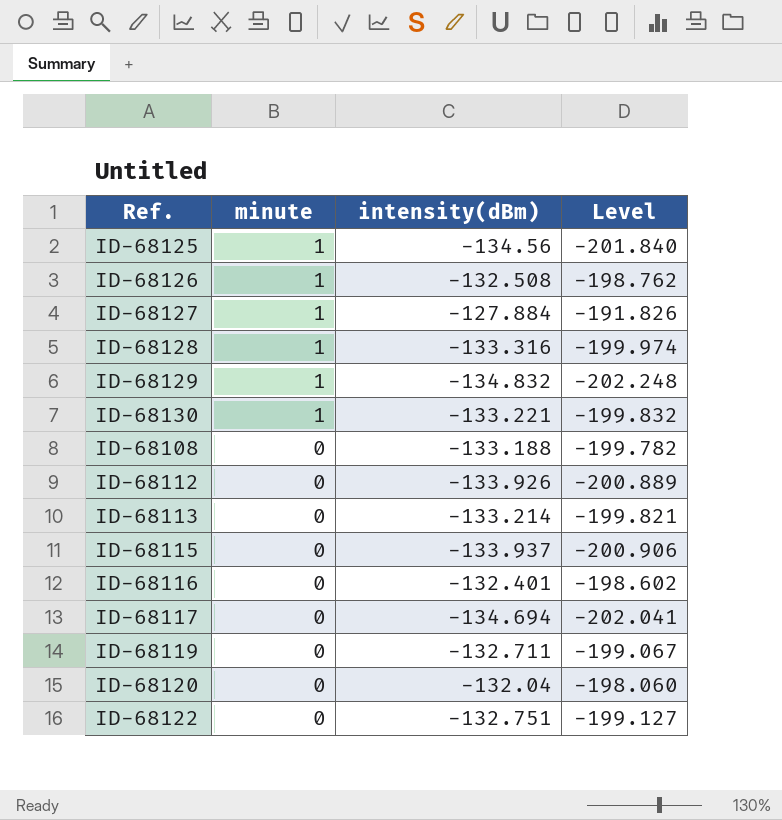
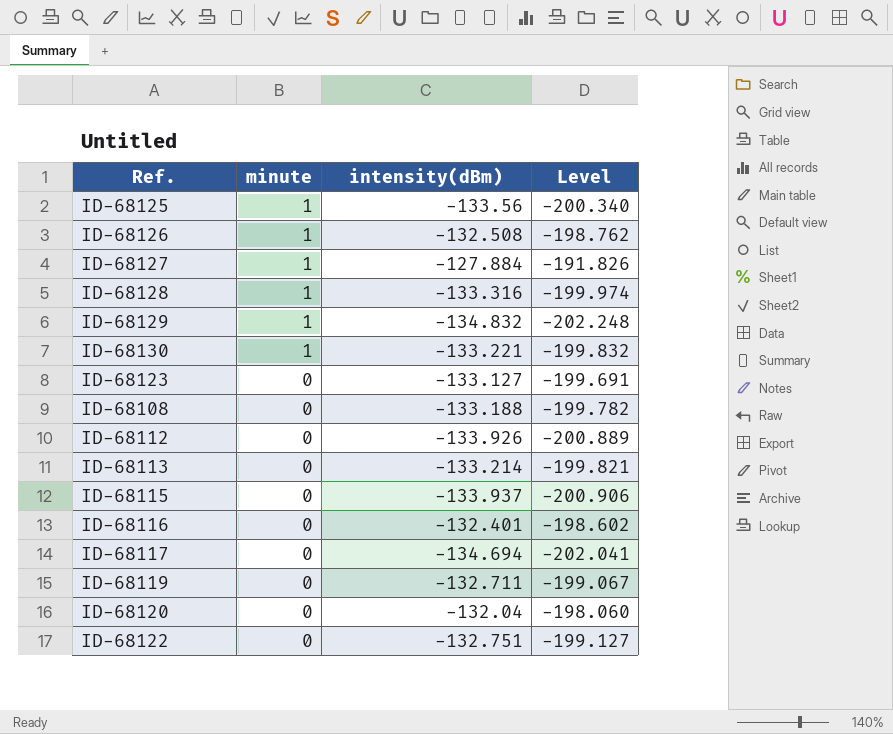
ID-68125 | intensity(dBm): -134.56 -> -133.56
ID-68125 | Level: -201.840 -> -200.340
row ID-68123: none -> 0 | -133.127 | -199.691

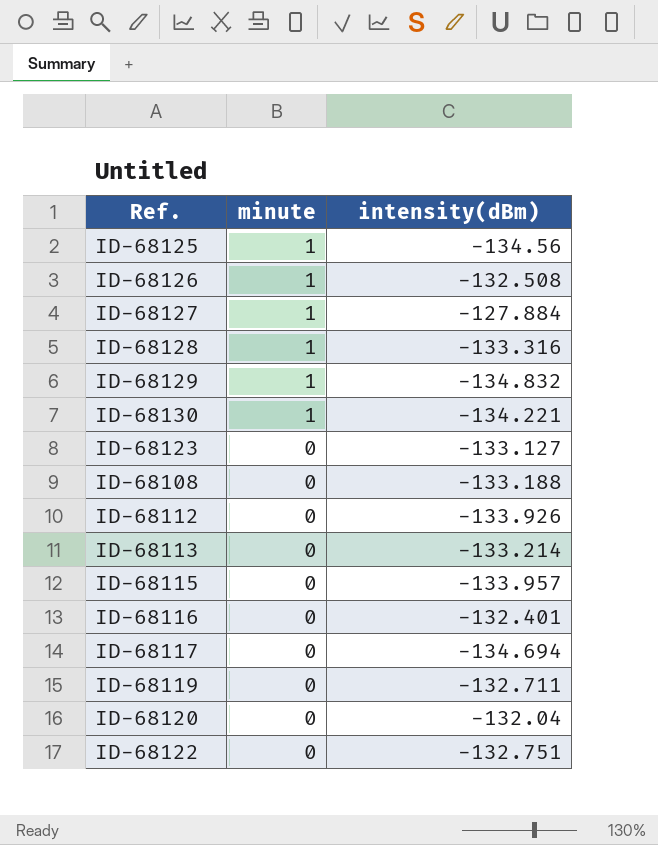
column Level | formula: [intensity(dBm)] * 1.5 -> none
ID-68125 | intensity(dBm): -133.56 -> -134.56
ID-68130 | intensity(dBm): -133.221 -> -134.221
ID-68115 | intensity(dBm): -133.937 -> -133.957

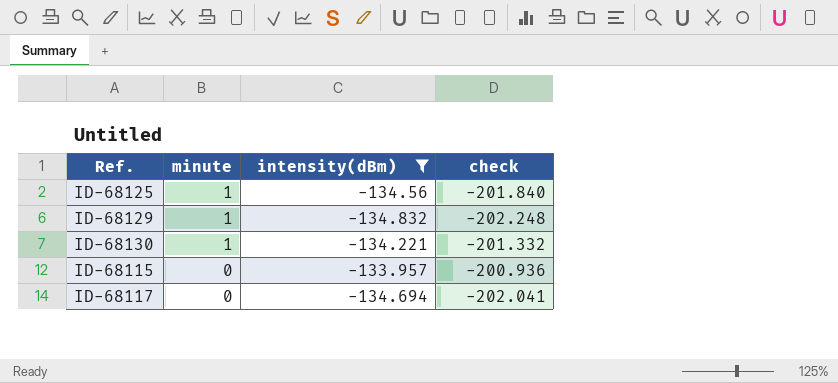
filter: none -> intensity(dBm) <= -133.957
column check | formula: none -> [intensity(dBm)] * 1.5

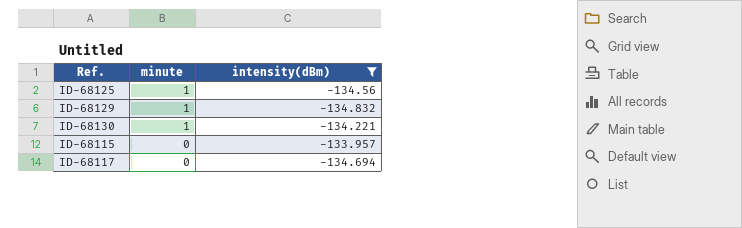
column check | formula: [intensity(dBm)] * 1.5 -> none

